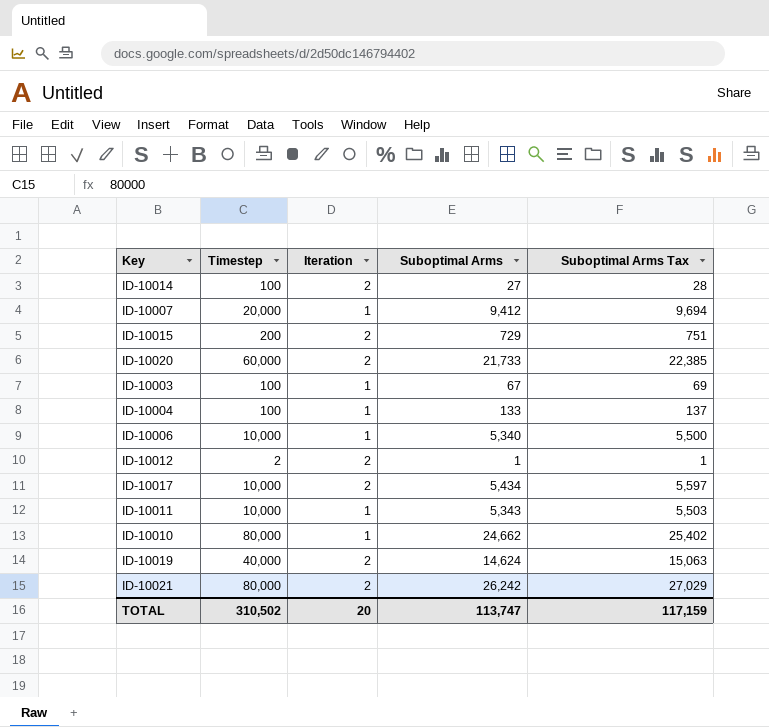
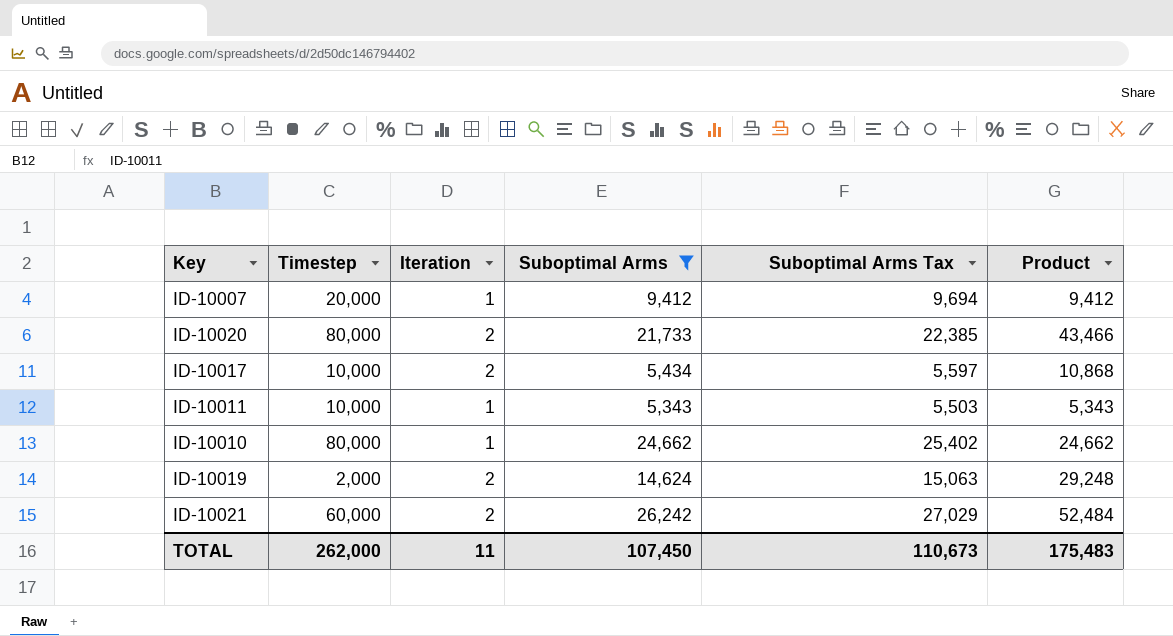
filter: none -> Suboptimal Arms >= 5,343
column Product | formula: none -> [Iteration] * [Suboptimal Arms]
ID-10020 | Timestep: 60,000 -> 80,000
ID-10019 | Timestep: 40,000 -> 2,000
ID-10021 | Timestep: 80,000 -> 60,000
TOTAL | Timestep: 310,502 -> 262,000
TOTAL | Iteration: 20 -> 11
TOTAL | Suboptimal Arms: 113,747 -> 107,450
TOTAL | Suboptimal Arms Tax: 117,159 -> 110,673

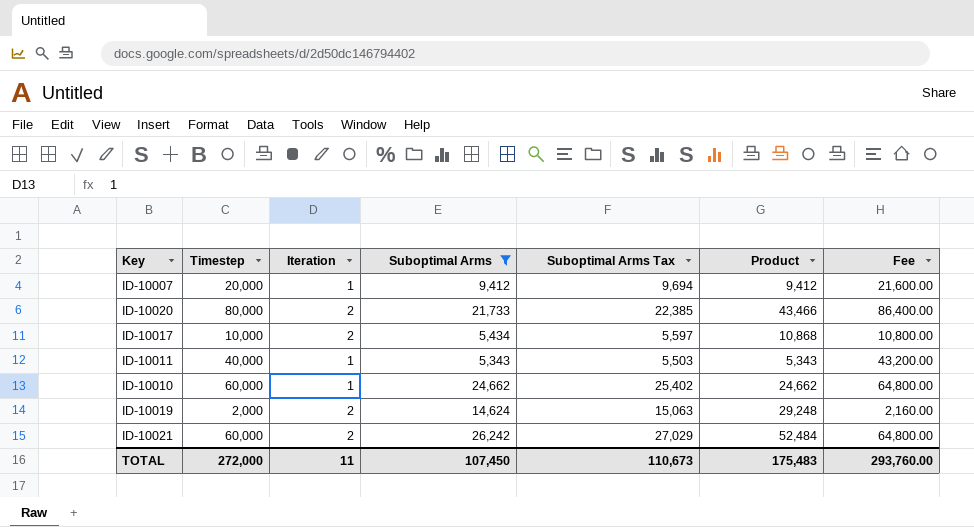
column Fee | formula: none -> [Timestep] * 1.08
ID-10011 | Timestep: 10,000 -> 40,000
ID-10010 | Timestep: 80,000 -> 60,000
TOTAL | Timestep: 262,000 -> 272,000

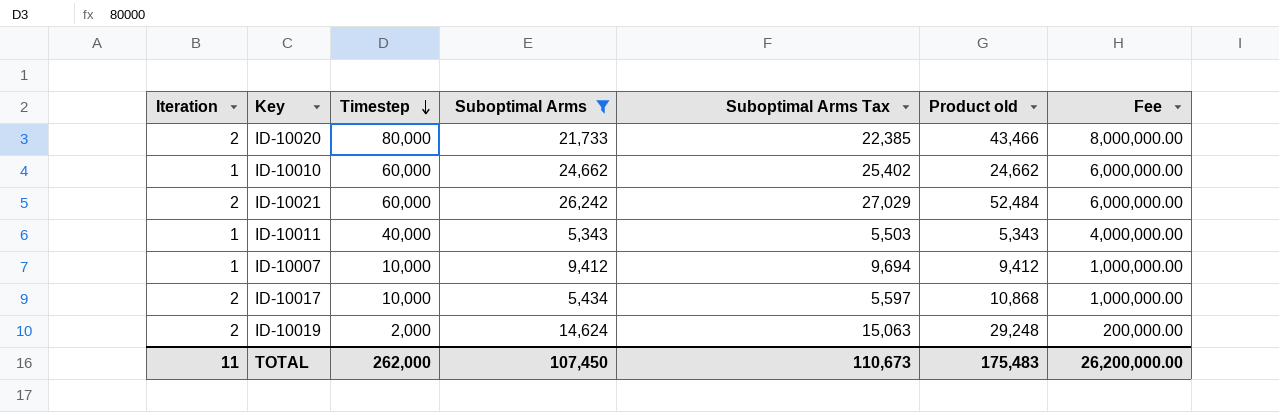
row order: none -> Timestep descending
column Iteration | position: 3 -> 1
column name: Product -> Product old
column Fee | formula: [Timestep] * 1.08 -> [Timestep] * 100
ID-10007 | Timestep: 20,000 -> 10,000
TOTAL | Timestep: 272,000 -> 262,000
TOTAL | Fee: 293,760.00 -> 26,200,000.00

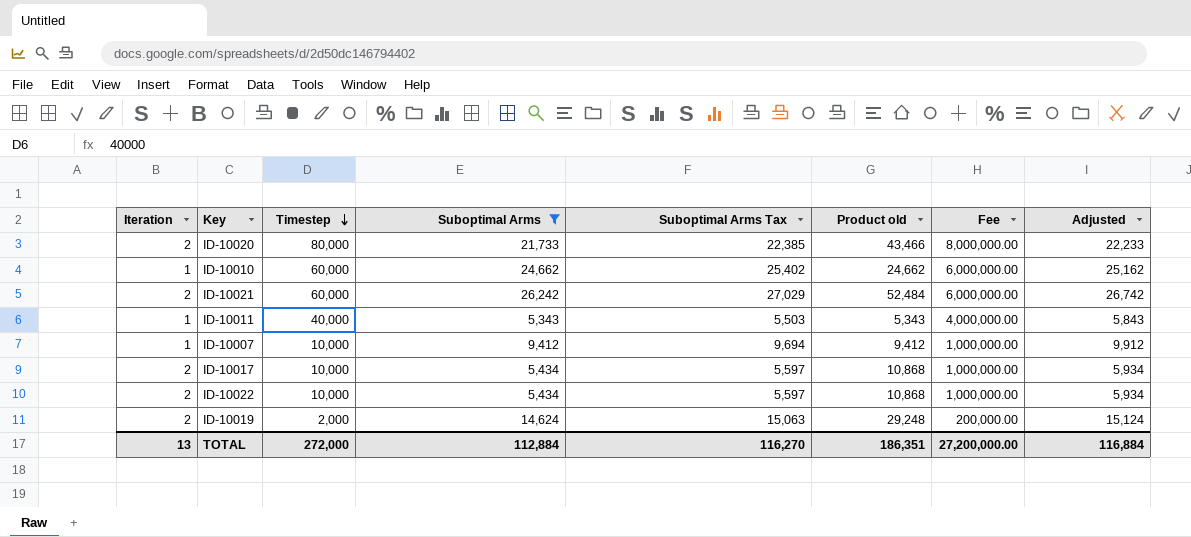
column Adjusted | formula: none -> [Suboptimal Arms] + 500
row ID-10022: none -> 2 | 10,000 | 5,434 | 5,597 | 10,868 | 1,000,000.00 | 5,934
TOTAL | Iteration: 11 -> 13
TOTAL | Timestep: 262,000 -> 272,000
TOTAL | Suboptimal Arms: 107,450 -> 112,884
TOTAL | Suboptimal Arms Tax: 110,673 -> 116,270
TOTAL | Product old: 175,483 -> 186,351
TOTAL | Fee: 26,200,000.00 -> 27,200,000.00

